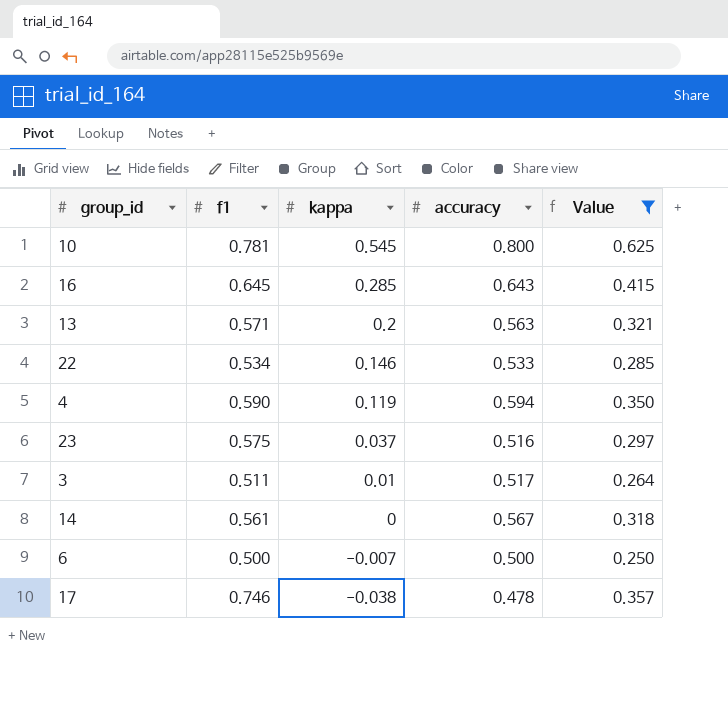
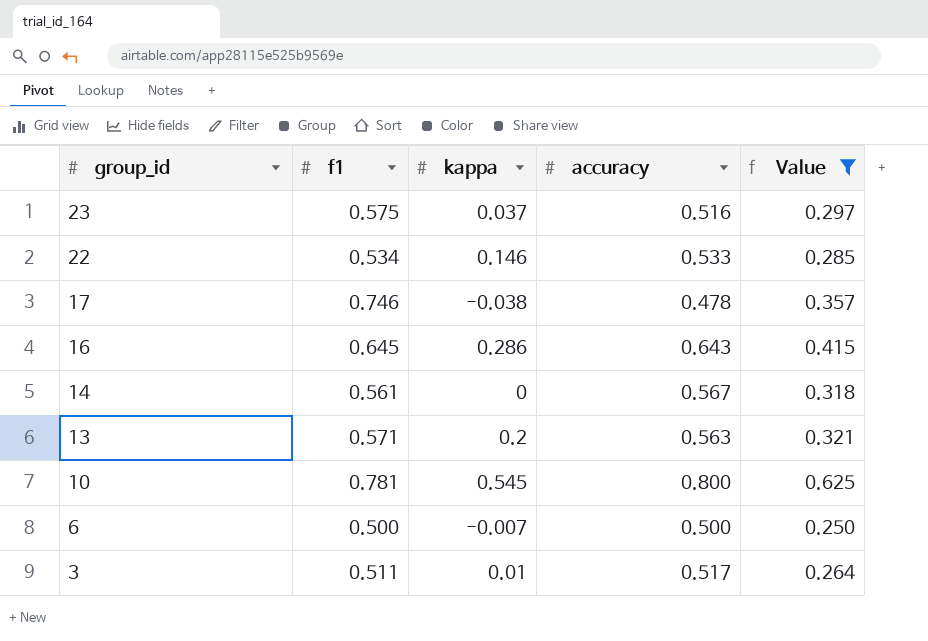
row order: kappa descending -> group_id descending
row 4: 0.590 | 0.119 | 0.594 | 0.350 -> none
16 | kappa: 0.285 -> 0.286

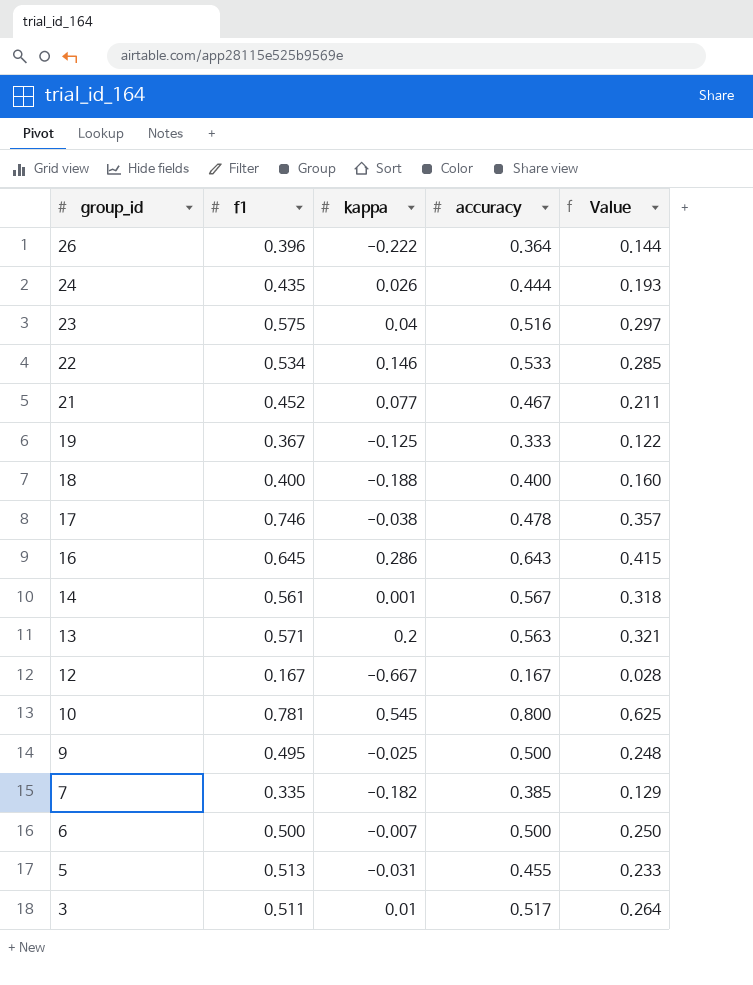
filter: Value >= 0.250 -> none
23 | kappa: 0.037 -> 0.04
14 | kappa: 0 -> 0.001

